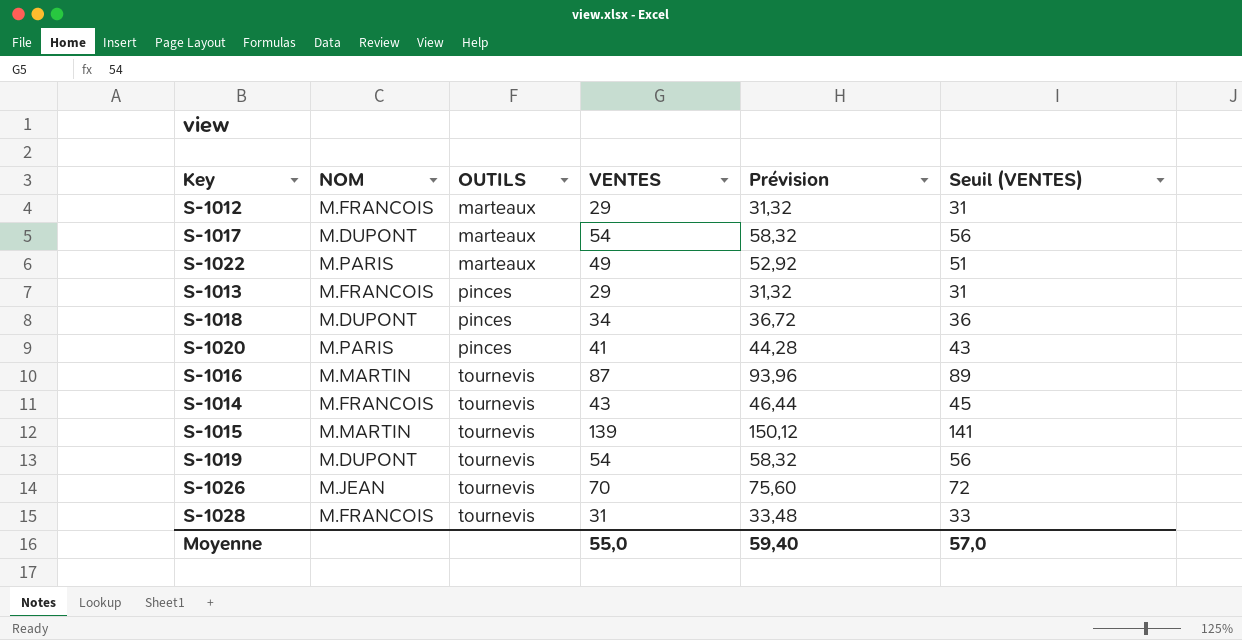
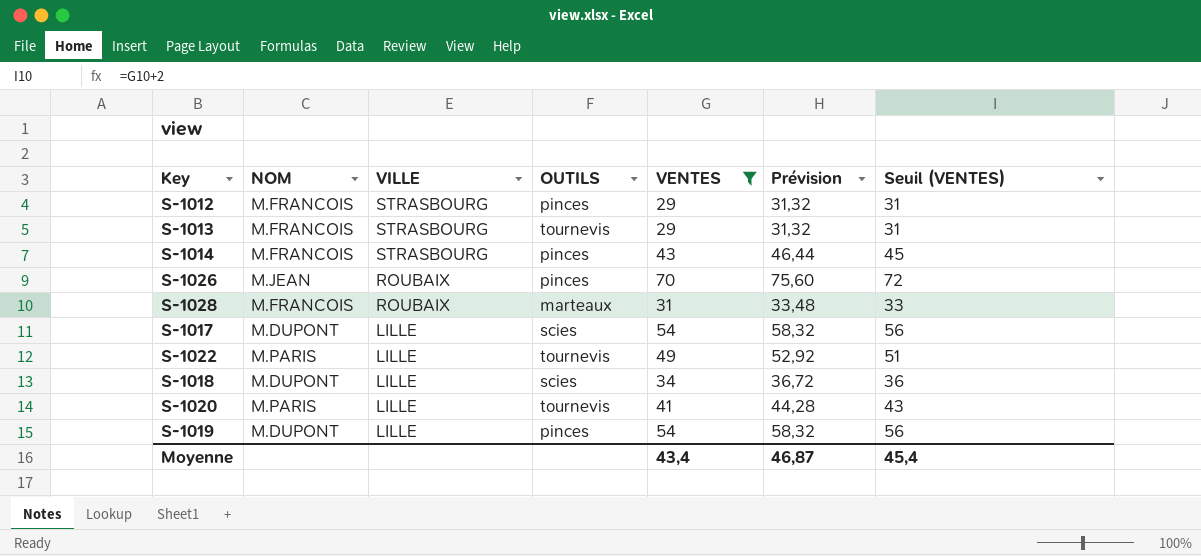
filter: none -> VENTES <= 70
row order: OUTILS ascending -> VILLE descending
column VILLE | position: none -> 3
S-1012 | OUTILS: marteaux -> pinces
S-1013 | OUTILS: pinces -> tournevis
S-1014 | OUTILS: tournevis -> pinces
S-1026 | OUTILS: tournevis -> pinces
S-1028 | OUTILS: tournevis -> marteaux
S-1017 | OUTILS: marteaux -> scies
S-1022 | OUTILS: marteaux -> tournevis
S-1018 | OUTILS: pinces -> scies
S-1020 | OUTILS: pinces -> tournevis
S-1019 | OUTILS: tournevis -> pinces
Moyenne | VENTES: 55,0 -> 43,4
Moyenne | Prévision: 59,40 -> 46,87
Moyenne | Seuil (VENTES): 57,0 -> 45,4

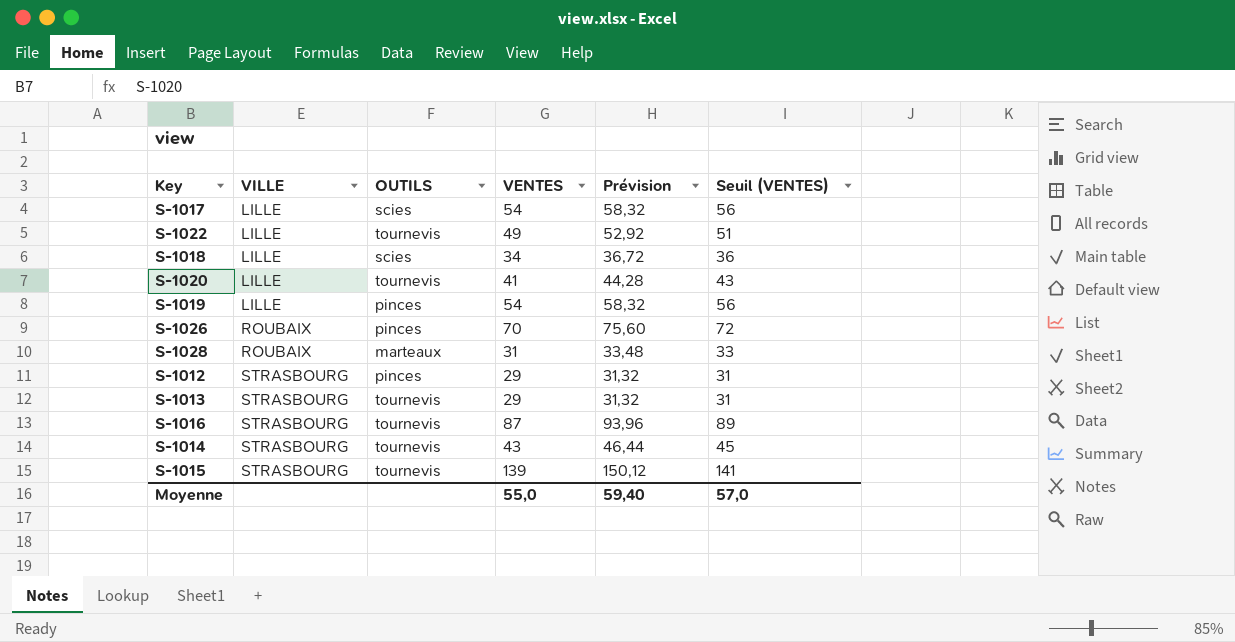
filter: VENTES <= 70 -> none
row order: VILLE descending -> VILLE ascending
column NOM | position: 2 -> none
S-1014 | OUTILS: pinces -> tournevis
Moyenne | VENTES: 43,4 -> 55,0
Moyenne | Prévision: 46,87 -> 59,40
Moyenne | Seuil (VENTES): 45,4 -> 57,0

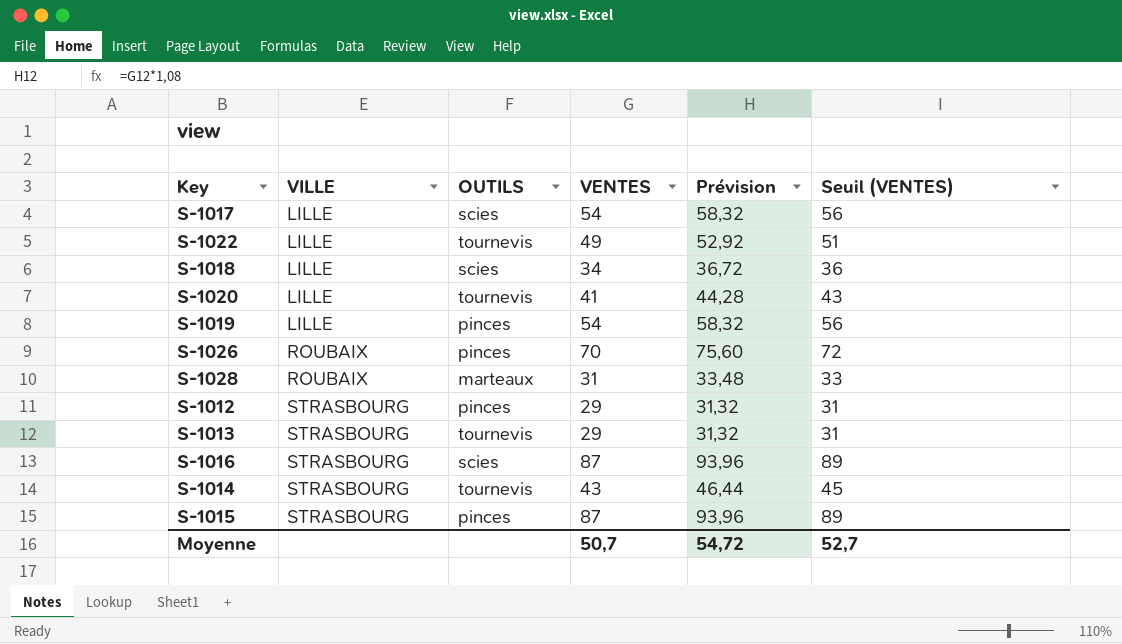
S-1016 | OUTILS: tournevis -> scies
S-1015 | OUTILS: tournevis -> pinces
S-1015 | VENTES: 139 -> 87
S-1015 | Prévision: 150,12 -> 93,96
S-1015 | Seuil (VENTES): 141 -> 89
Moyenne | VENTES: 55,0 -> 50,7
Moyenne | Prévision: 59,40 -> 54,72
Moyenne | Seuil (VENTES): 57,0 -> 52,7

